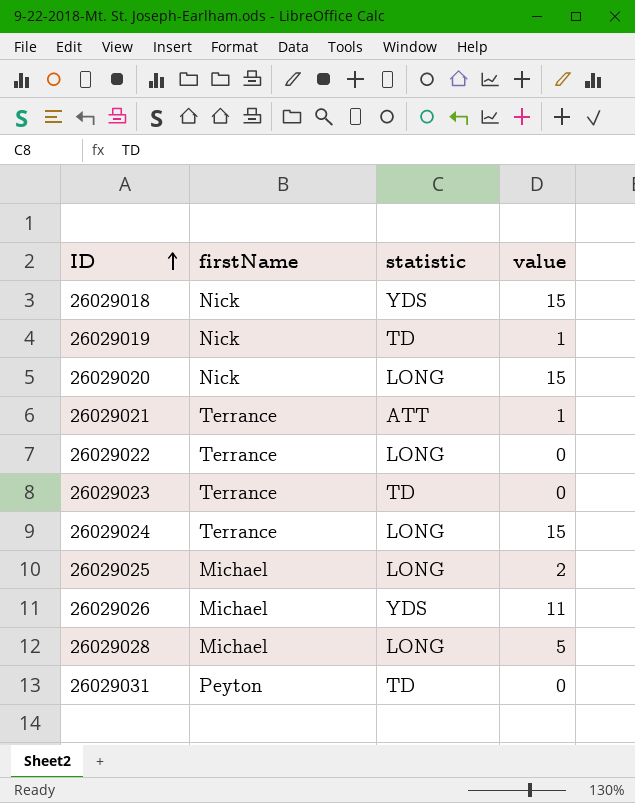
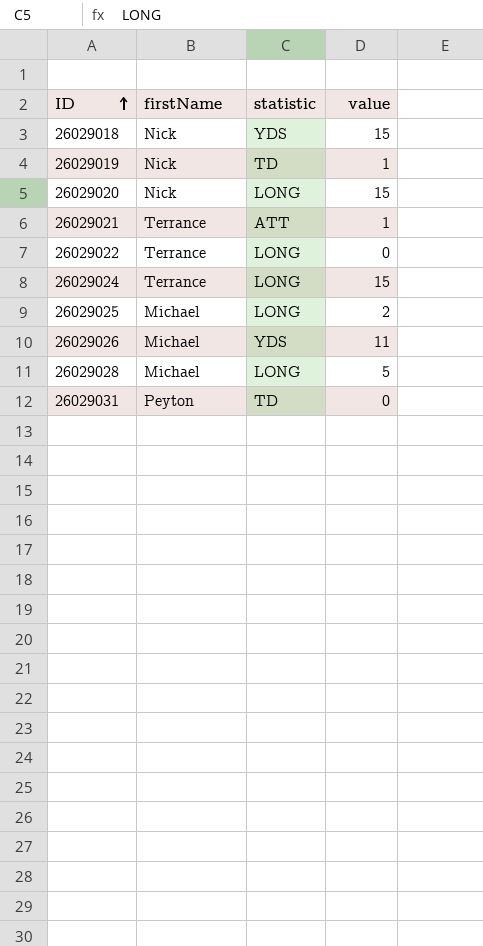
row 26029023: Terrance | TD | 0 -> none

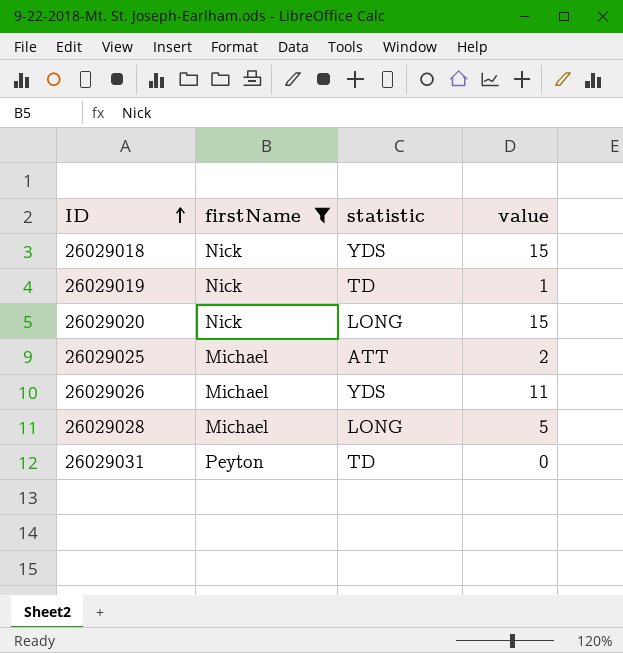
filter: none -> firstName != Terrance
26029025 | statistic: LONG -> ATT

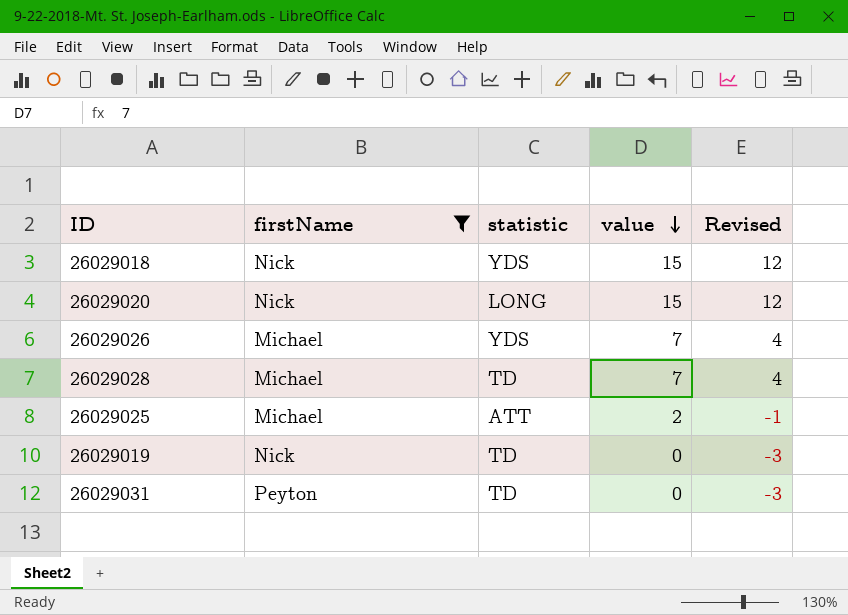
row order: ID ascending -> value descending
column Revised | formula: none -> [value] - 3
26029026 | value: 11 -> 7
26029028 | statistic: LONG -> TD
26029028 | value: 5 -> 7
26029019 | value: 1 -> 0

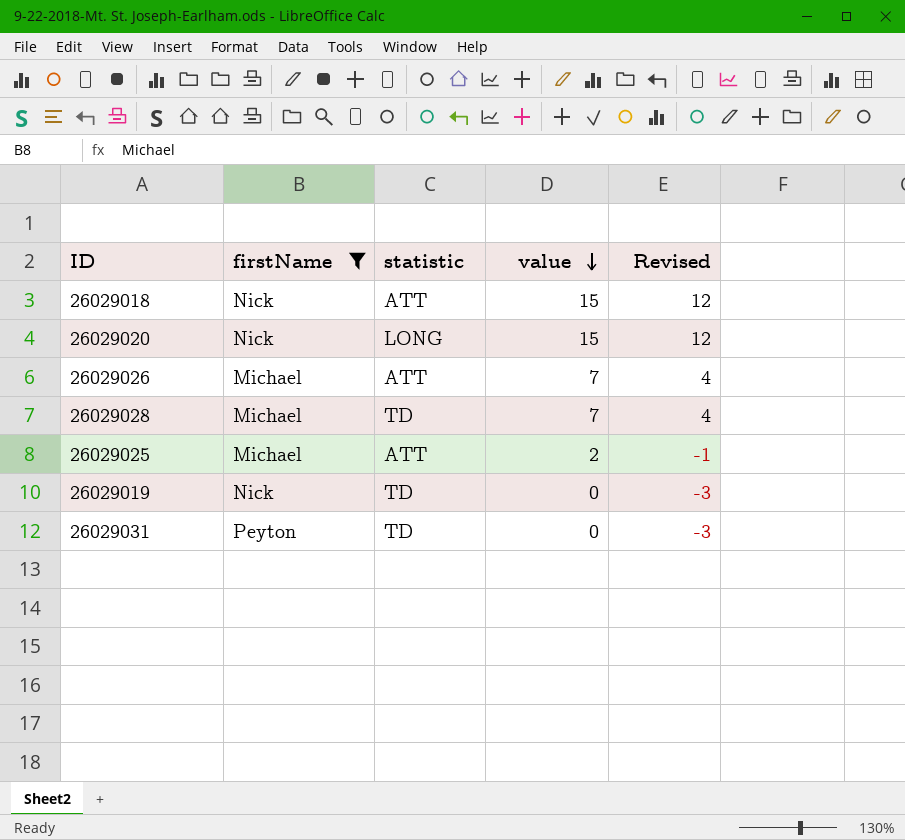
26029018 | statistic: YDS -> ATT
26029026 | statistic: YDS -> ATT

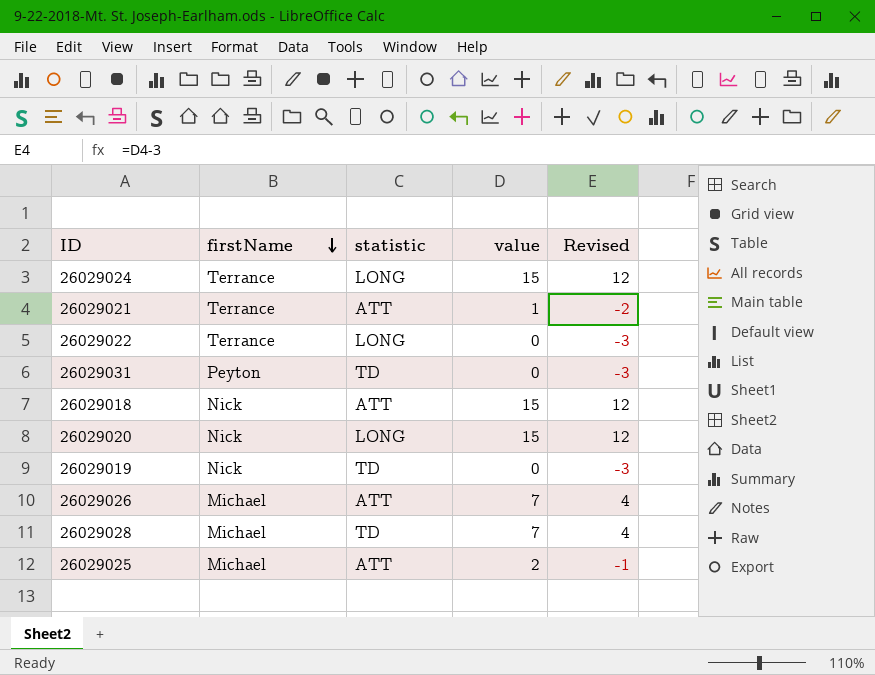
filter: firstName != Terrance -> none
row order: value descending -> firstName descending

